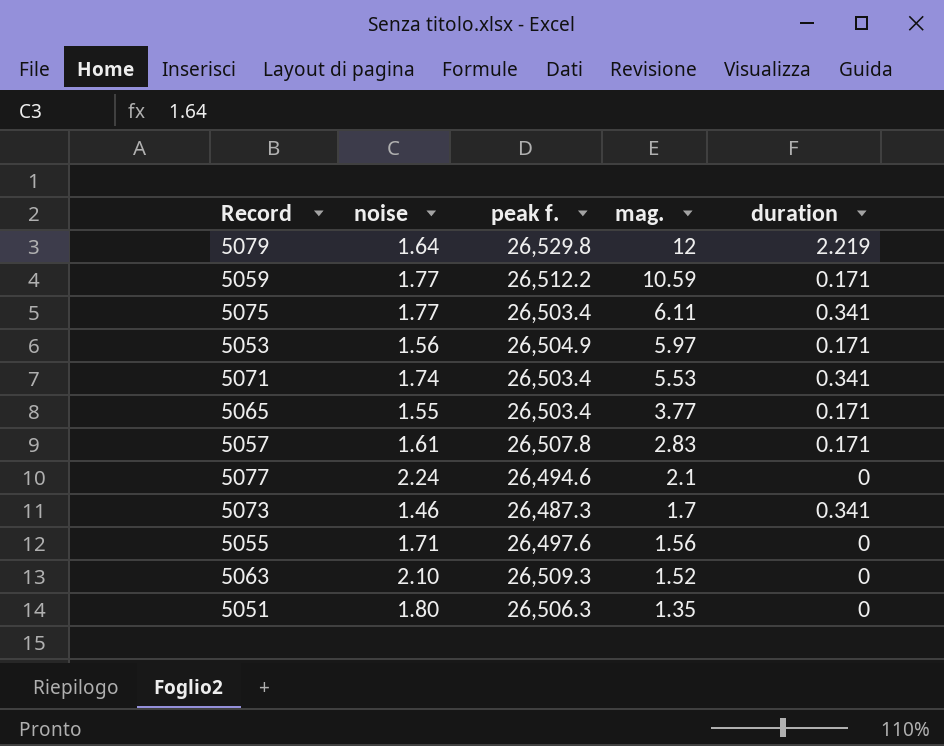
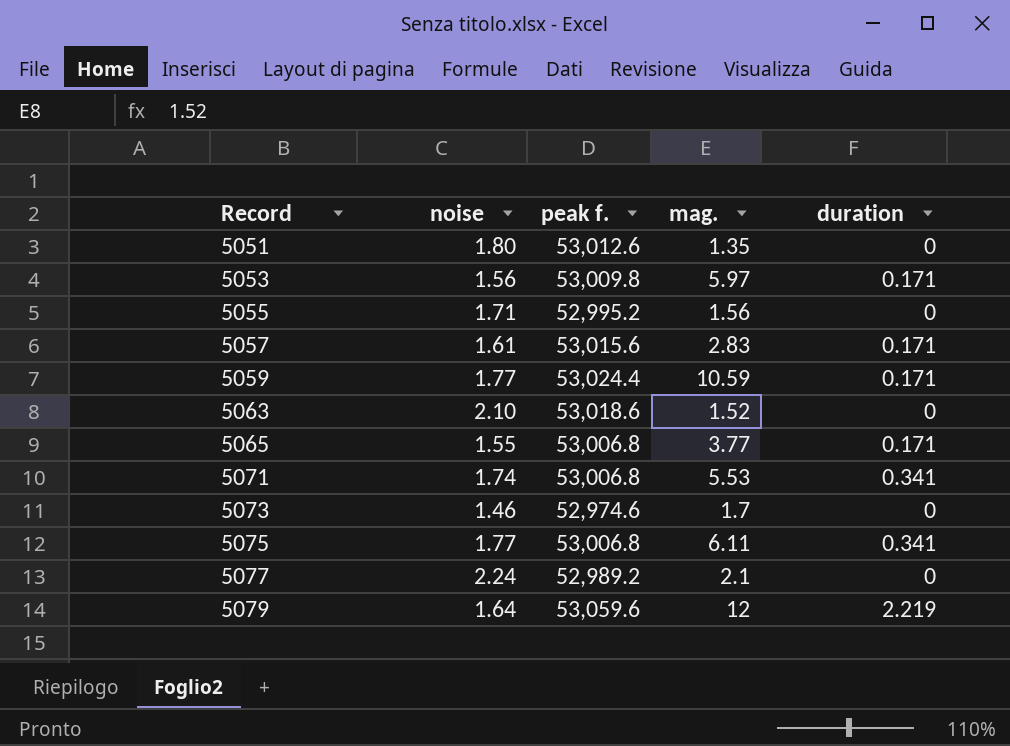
row order: mag. descending -> Record ascending
5051 | peak f.: 26,506.3 -> 53,012.6
5053 | peak f.: 26,504.9 -> 53,009.8
5055 | peak f.: 26,497.6 -> 52,995.2
5057 | peak f.: 26,507.8 -> 53,015.6
5059 | peak f.: 26,512.2 -> 53,024.4
5063 | peak f.: 26,509.3 -> 53,018.6
5065 | peak f.: 26,503.4 -> 53,006.8
5071 | peak f.: 26,503.4 -> 53,006.8
5073 | peak f.: 26,487.3 -> 52,974.6
5073 | duration: 0.341 -> 0
5075 | peak f.: 26,503.4 -> 53,006.8
5077 | peak f.: 26,494.6 -> 52,989.2
5079 | peak f.: 26,529.8 -> 53,059.6

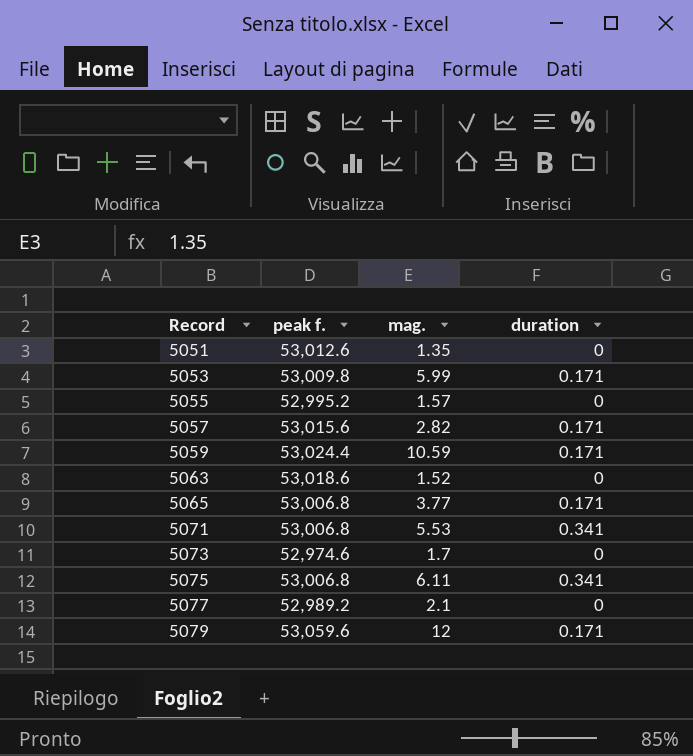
column noise | position: 2 -> none
5053 | mag.: 5.97 -> 5.99
5055 | mag.: 1.56 -> 1.57
5057 | mag.: 2.83 -> 2.82
5079 | duration: 2.219 -> 0.171

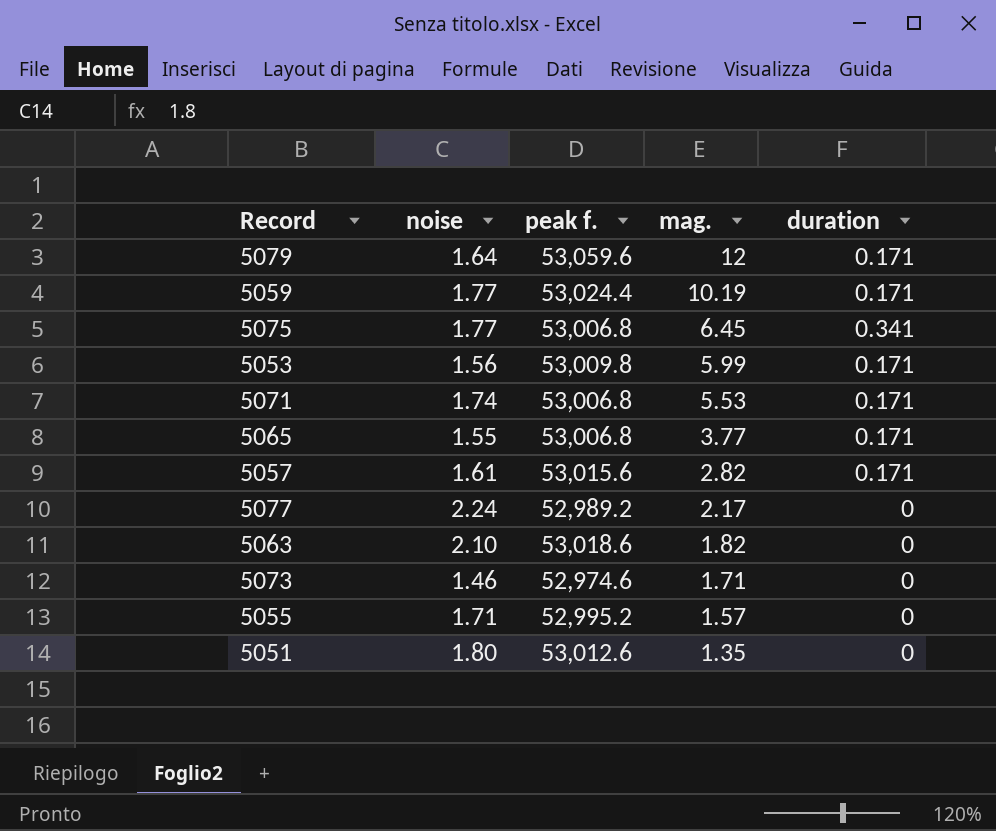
row order: Record ascending -> mag. descending
column noise | position: none -> 2
5059 | mag.: 10.59 -> 10.19
5075 | mag.: 6.11 -> 6.45
5071 | duration: 0.341 -> 0.171
5077 | mag.: 2.1 -> 2.17
5063 | mag.: 1.52 -> 1.82
5073 | mag.: 1.7 -> 1.71

